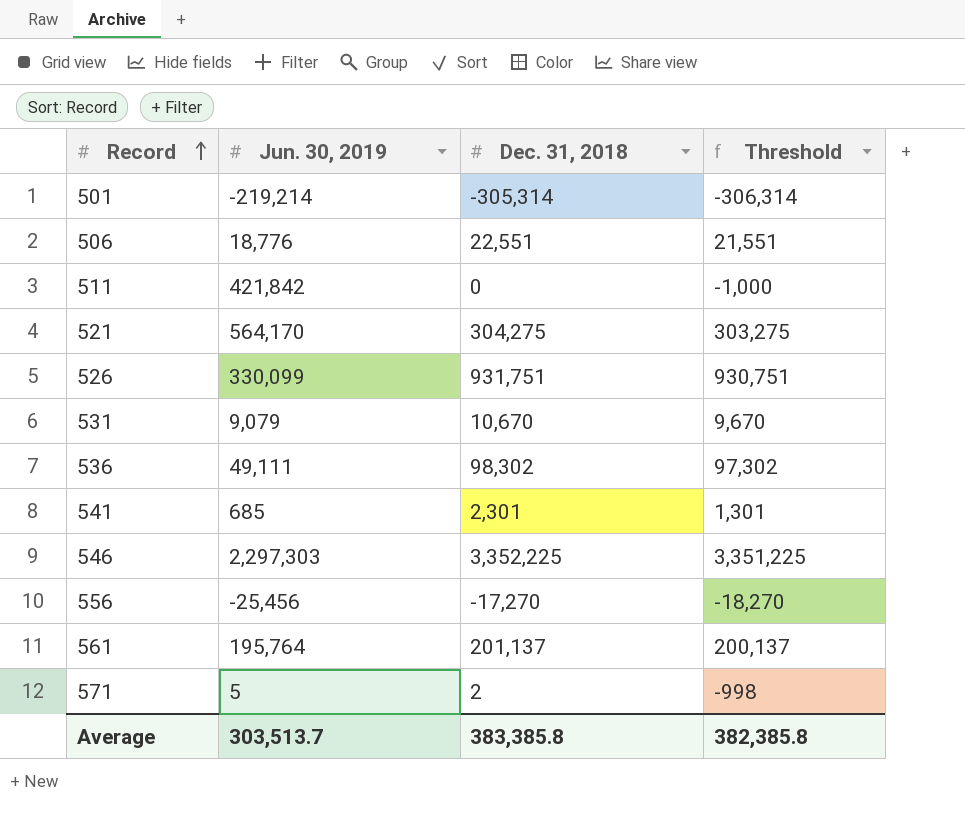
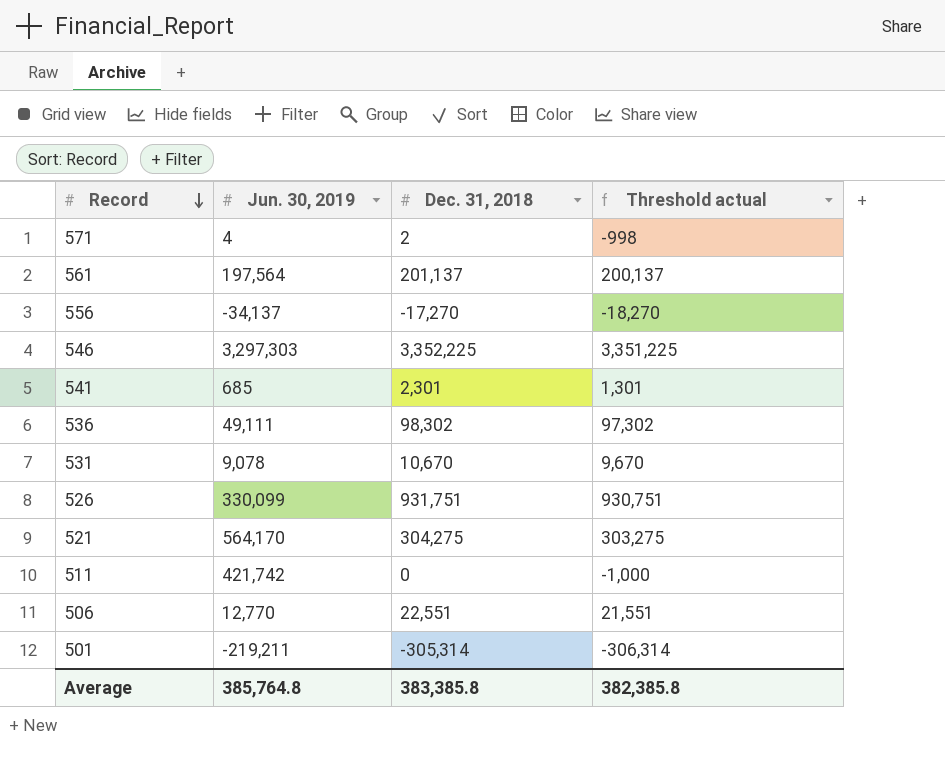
row order: Record ascending -> Record descending
column name: Threshold -> Threshold actual
571 | Jun. 30, 2019: 5 -> 4
561 | Jun. 30, 2019: 195,764 -> 197,564
556 | Jun. 30, 2019: -25,456 -> -34,137
546 | Jun. 30, 2019: 2,297,303 -> 3,297,303
531 | Jun. 30, 2019: 9,079 -> 9,078
511 | Jun. 30, 2019: 421,842 -> 421,742
506 | Jun. 30, 2019: 18,776 -> 12,770
501 | Jun. 30, 2019: -219,214 -> -219,211
Average | Jun. 30, 2019: 303,513.7 -> 385,764.8

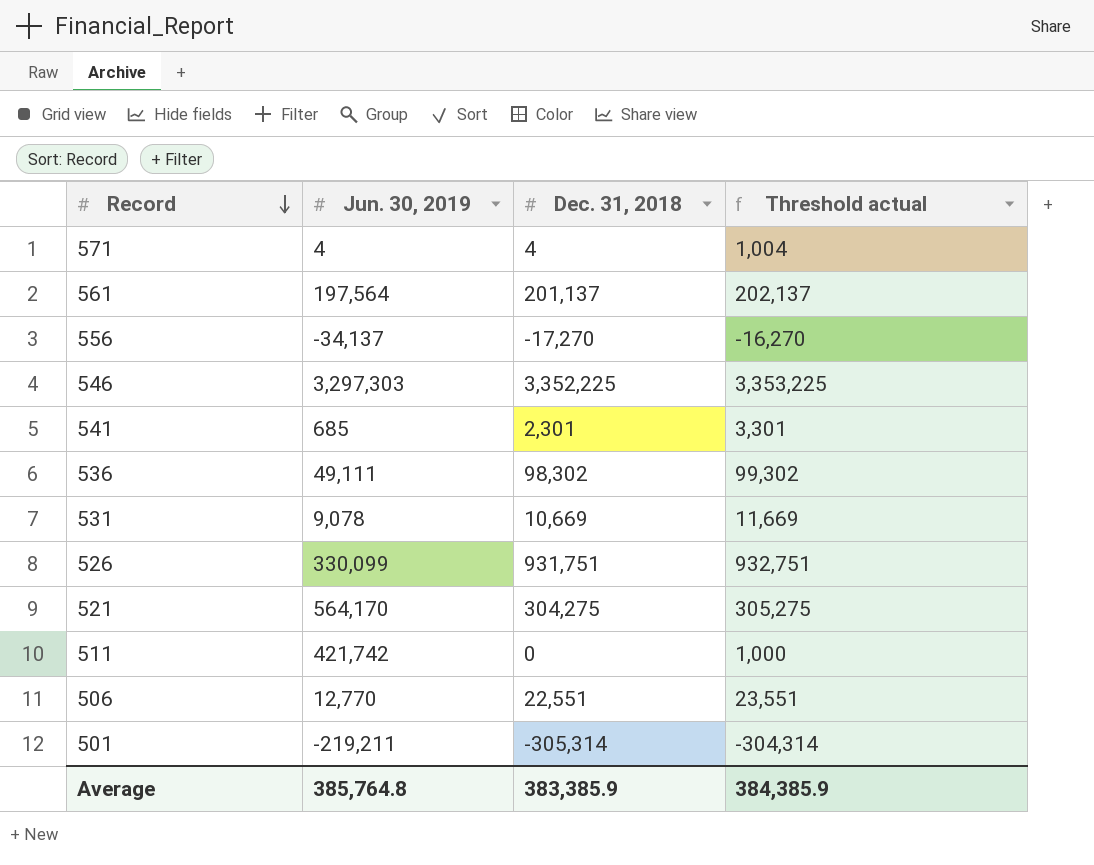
column Threshold actual | formula: [Dec. 31, 2018] - 1000 -> [Dec. 31, 2018] + 1000
571 | Dec. 31, 2018: 2 -> 4
531 | Dec. 31, 2018: 10,670 -> 10,669
Average | Dec. 31, 2018: 383,385.8 -> 383,385.9
Average | Threshold actual: 382,385.8 -> 384,385.9

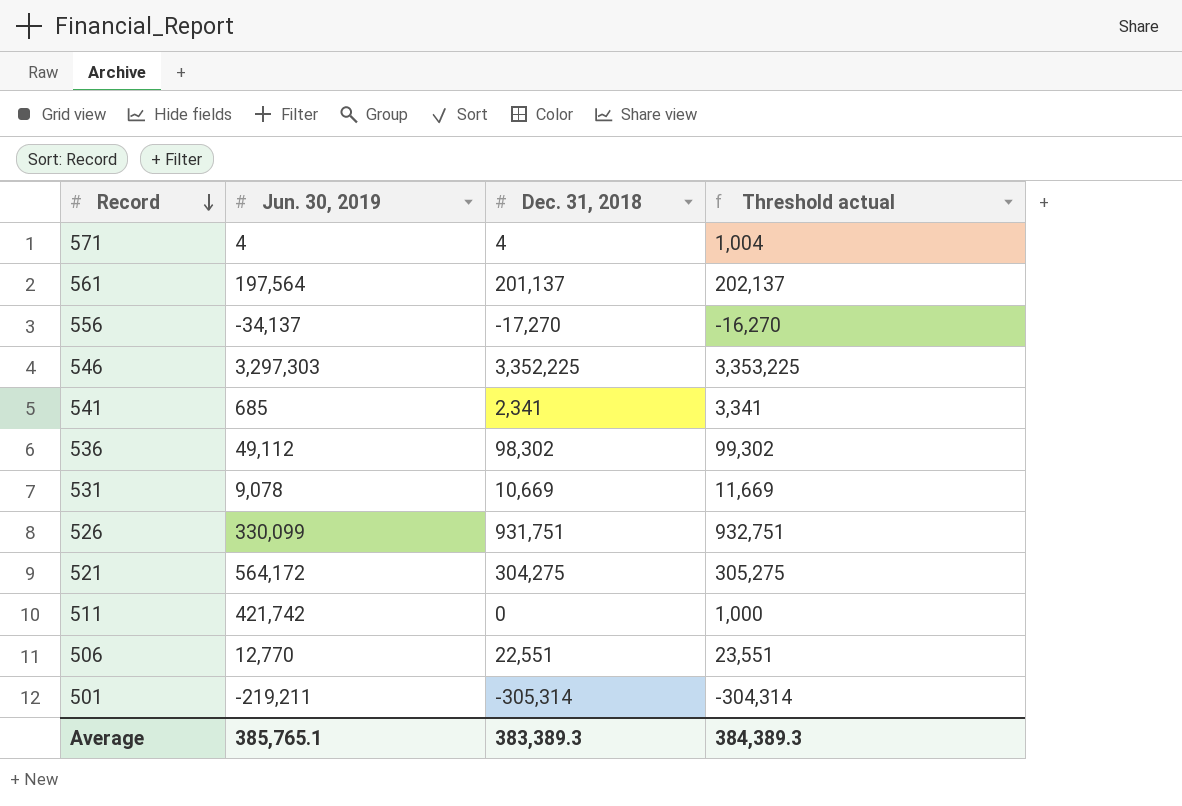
541 | Dec. 31, 2018: 2,301 -> 2,341
541 | Threshold actual: 3,301 -> 3,341
536 | Jun. 30, 2019: 49,111 -> 49,112
521 | Jun. 30, 2019: 564,170 -> 564,172
Average | Jun. 30, 2019: 385,764.8 -> 385,765.1
Average | Dec. 31, 2018: 383,385.9 -> 383,389.3
Average | Threshold actual: 384,385.9 -> 384,389.3

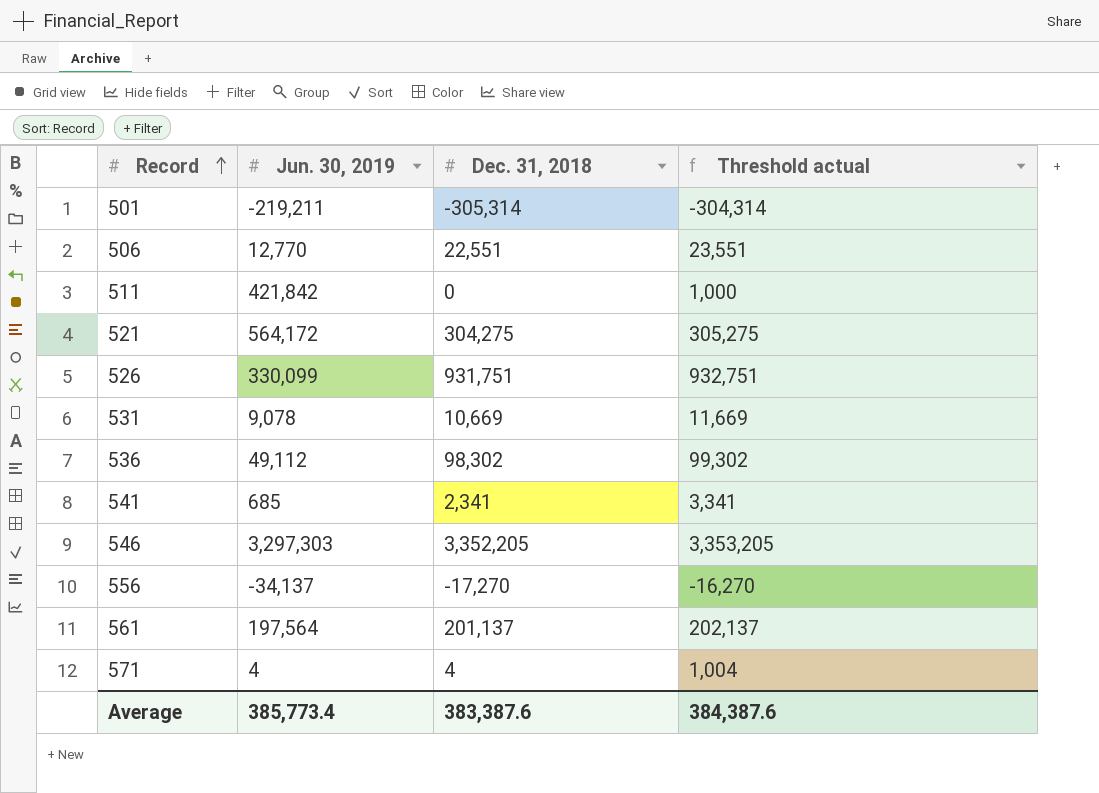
row order: Record descending -> Record ascending
511 | Jun. 30, 2019: 421,742 -> 421,842
546 | Dec. 31, 2018: 3,352,225 -> 3,352,205
546 | Threshold actual: 3,353,225 -> 3,353,205
Average | Jun. 30, 2019: 385,765.1 -> 385,773.4
Average | Dec. 31, 2018: 383,389.3 -> 383,387.6
Average | Threshold actual: 384,389.3 -> 384,387.6

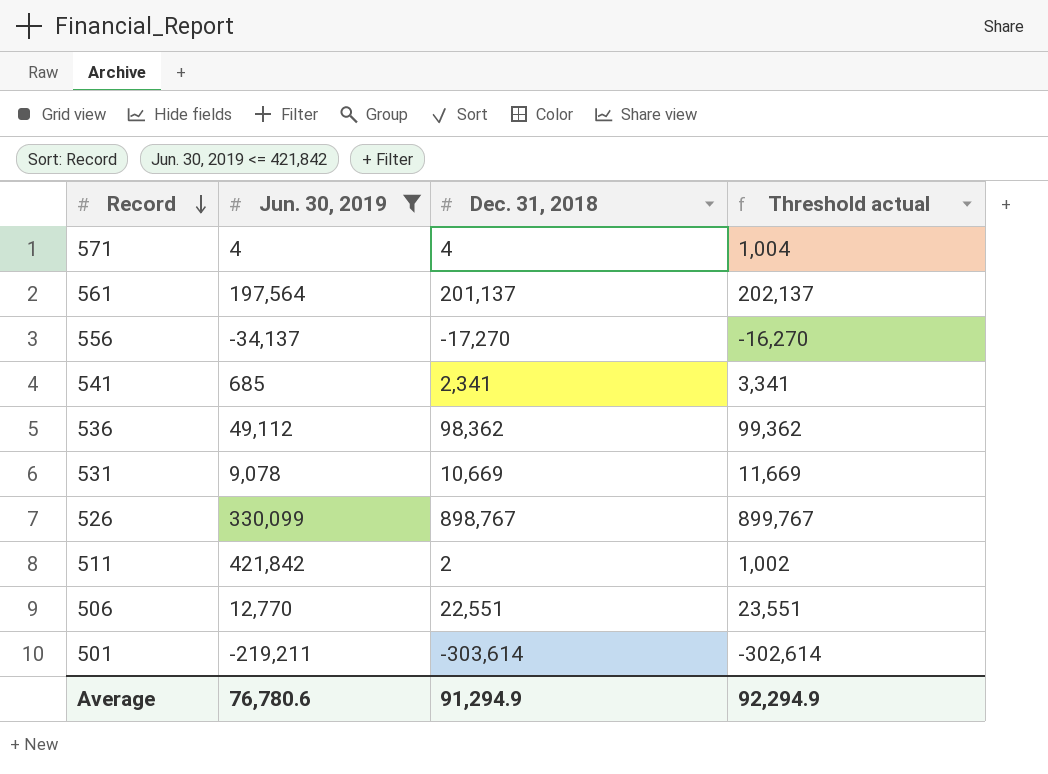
filter: none -> Jun. 30, 2019 <= 421,842
row order: Record ascending -> Record descending
536 | Dec. 31, 2018: 98,302 -> 98,362
536 | Threshold actual: 99,302 -> 99,362
526 | Dec. 31, 2018: 931,751 -> 898,767
526 | Threshold actual: 932,751 -> 899,767
511 | Dec. 31, 2018: 0 -> 2
511 | Threshold actual: 1,000 -> 1,002
501 | Dec. 31, 2018: -305,314 -> -303,614
501 | Threshold actual: -304,314 -> -302,614
Average | Jun. 30, 2019: 385,773.4 -> 76,780.6
Average | Dec. 31, 2018: 383,387.6 -> 91,294.9
Average | Threshold actual: 384,387.6 -> 92,294.9

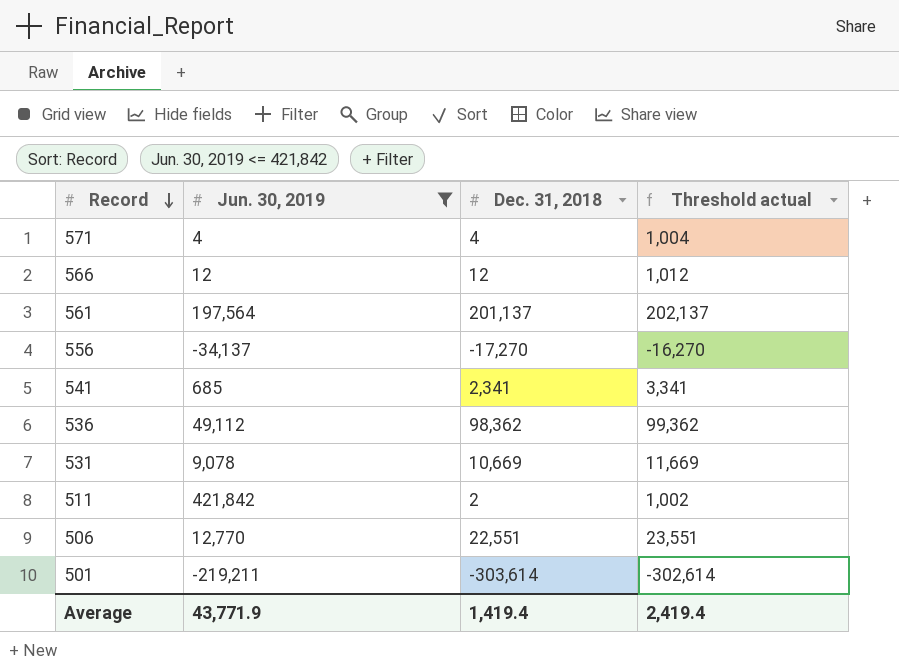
row 526: 330,099 | 898,767 | 899,767 -> none
row 566: none -> 12 | 12 | 1,012
Average | Jun. 30, 2019: 76,780.6 -> 43,771.9
Average | Dec. 31, 2018: 91,294.9 -> 1,419.4
Average | Threshold actual: 92,294.9 -> 2,419.4

